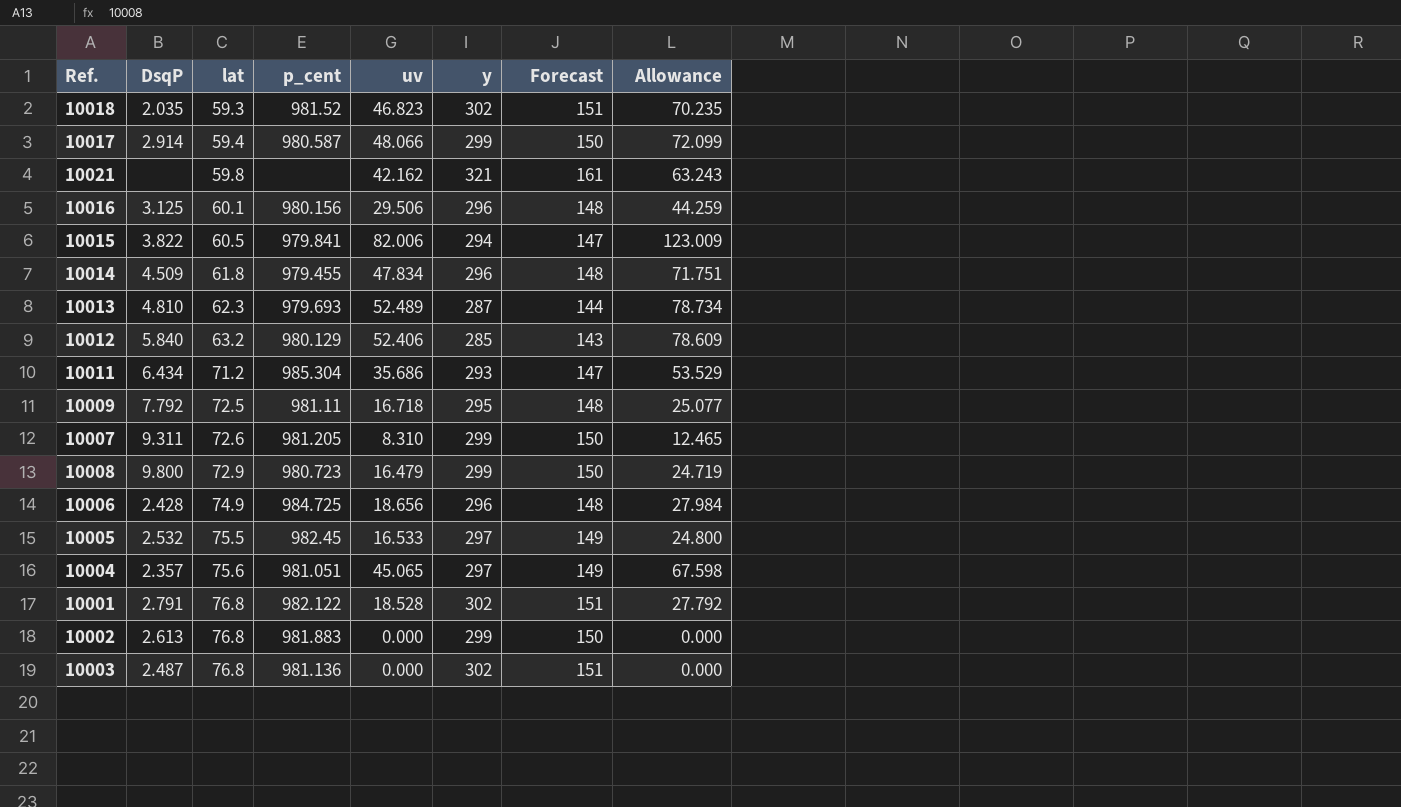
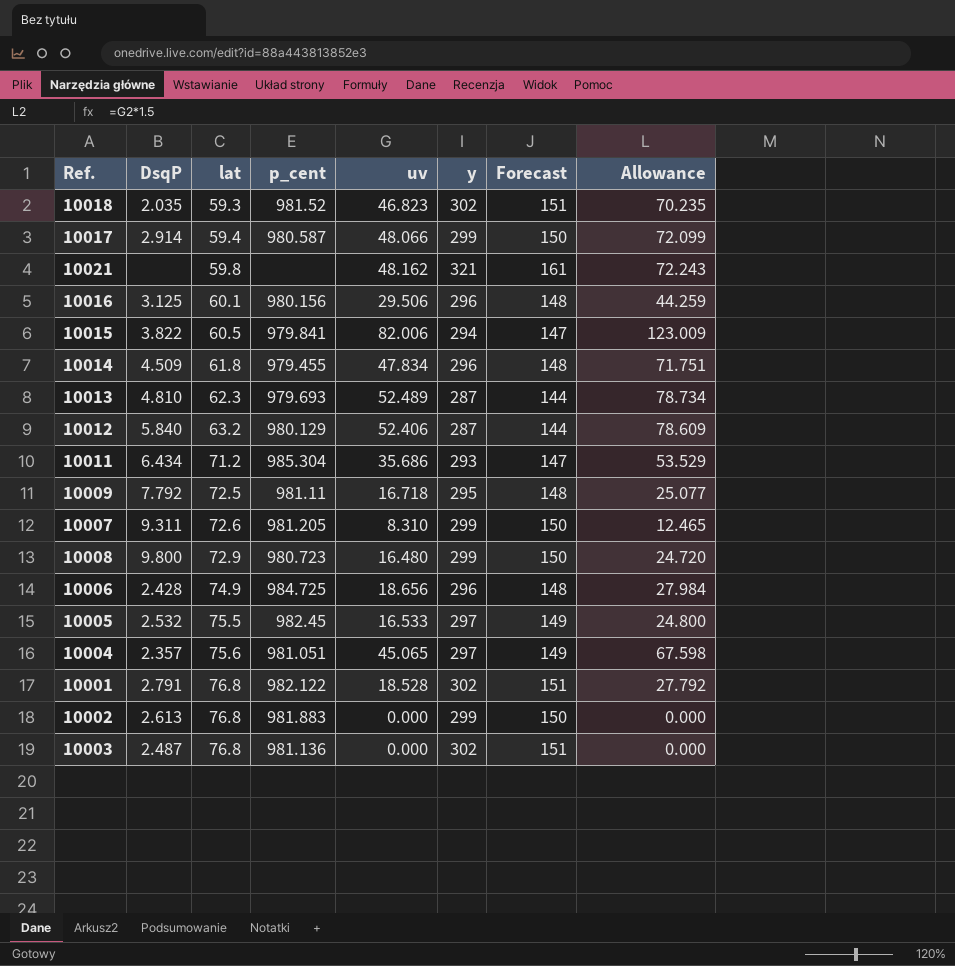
10021 | uv: 42.162 -> 48.162
10021 | Allowance: 63.243 -> 72.243
10012 | y: 285 -> 287
10012 | Forecast: 143 -> 144
10008 | uv: 16.479 -> 16.480
10008 | Allowance: 24.719 -> 24.720

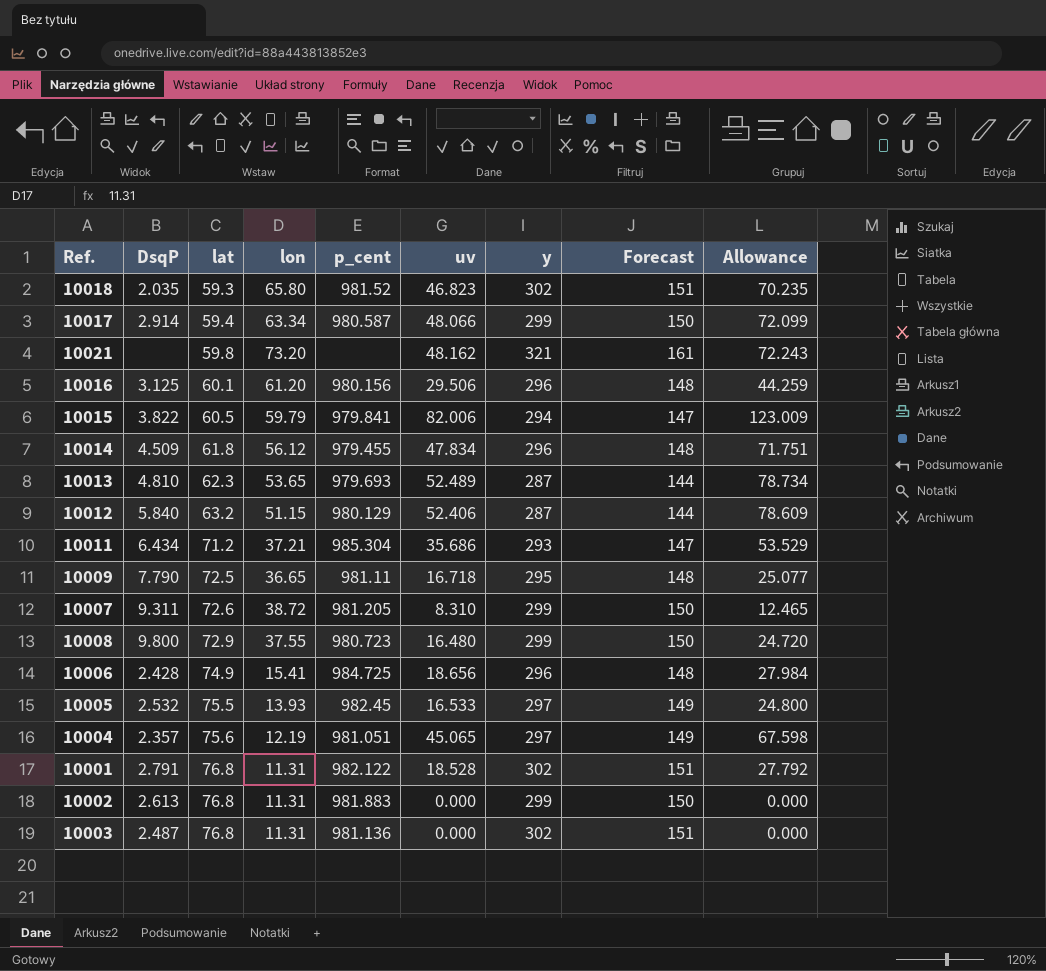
column lon | position: none -> 4
10009 | DsqP: 7.792 -> 7.790

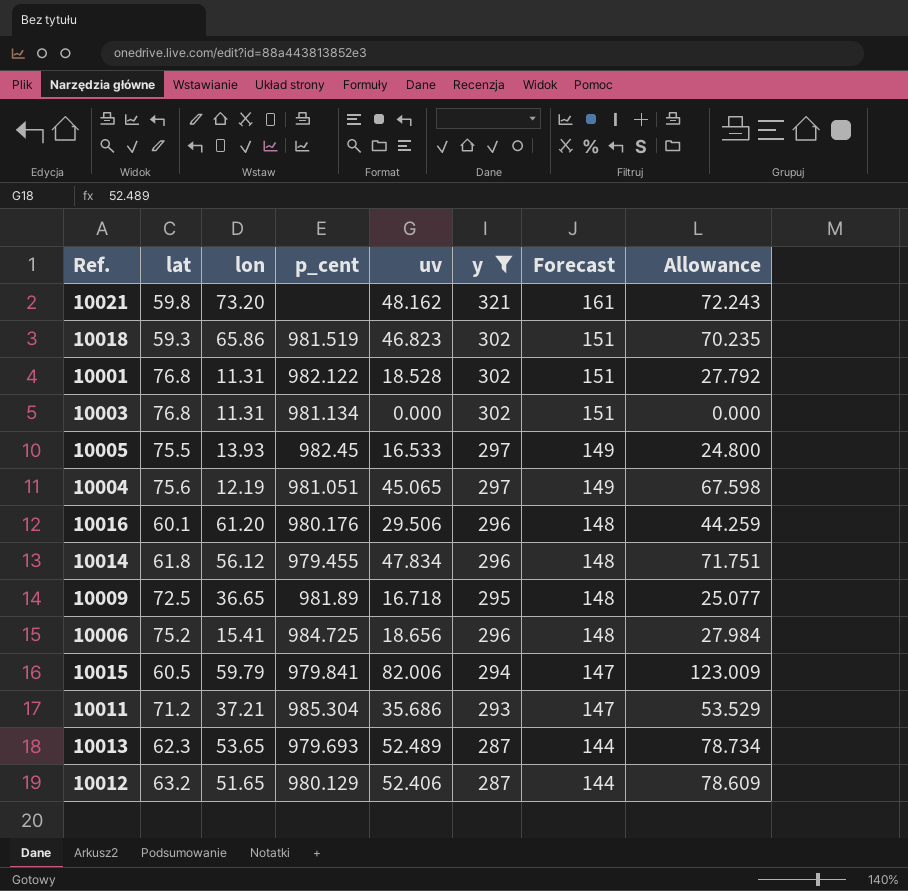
filter: none -> y != 299
row order: lat ascending -> Forecast descending
column DsqP | position: 2 -> none
10018 | lon: 65.80 -> 65.86
10018 | p_cent: 981.52 -> 981.519
10003 | p_cent: 981.136 -> 981.134
10016 | p_cent: 980.156 -> 980.176
10009 | p_cent: 981.11 -> 981.89
10006 | lat: 74.9 -> 75.2
10012 | lon: 51.15 -> 51.65

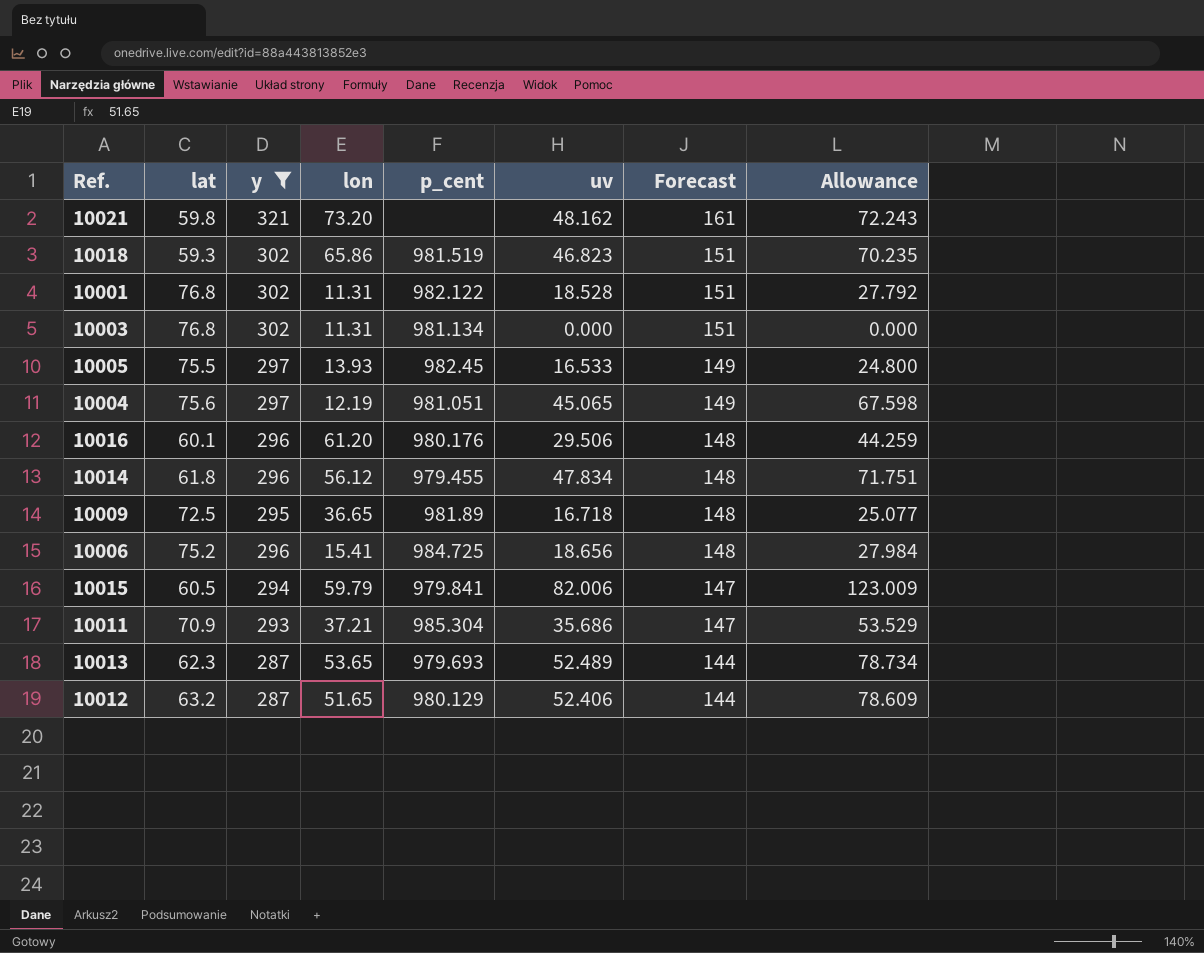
column y | position: 6 -> 3
10011 | lat: 71.2 -> 70.9

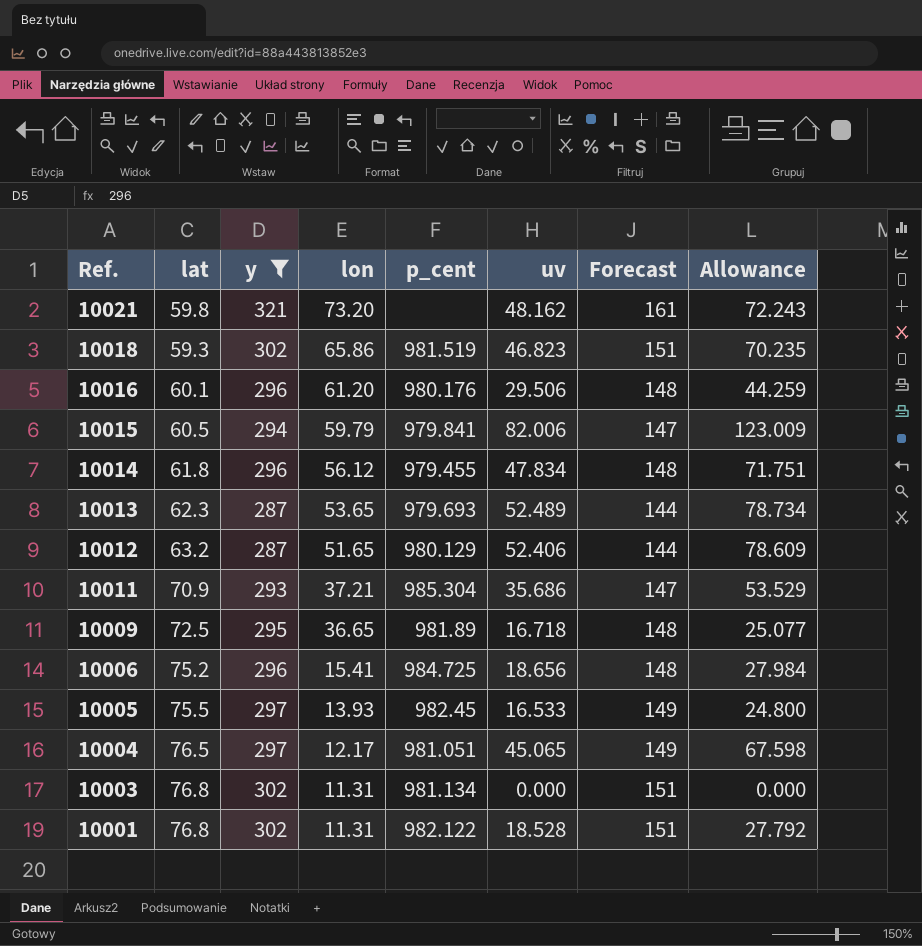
row order: Forecast descending -> Ref. descending
10004 | lat: 75.6 -> 76.5
10004 | lon: 12.19 -> 12.17

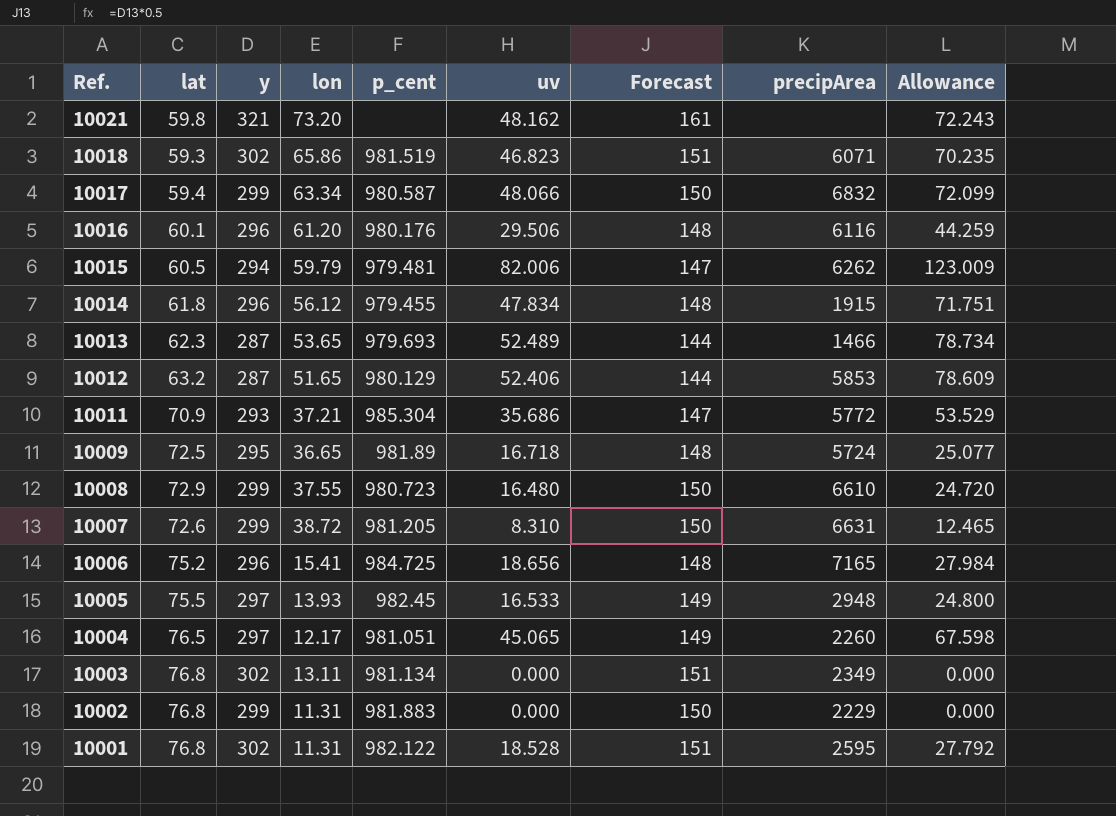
filter: y != 299 -> none
column precipArea | position: none -> 8
10015 | p_cent: 979.841 -> 979.481
10003 | lon: 11.31 -> 13.11

